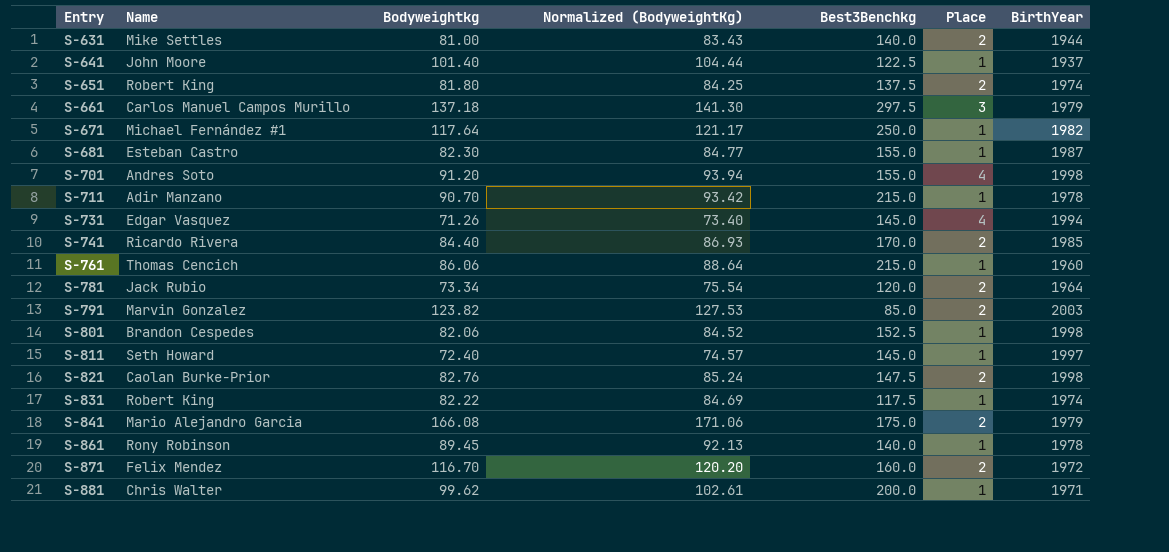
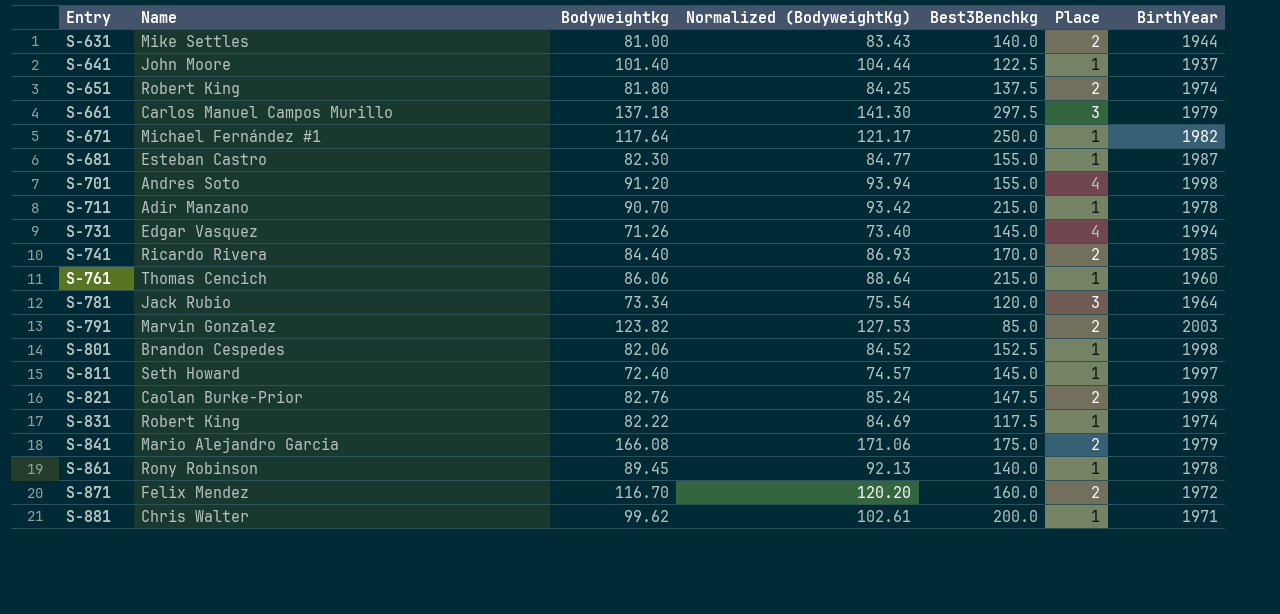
S-781 | Place: 2 -> 3

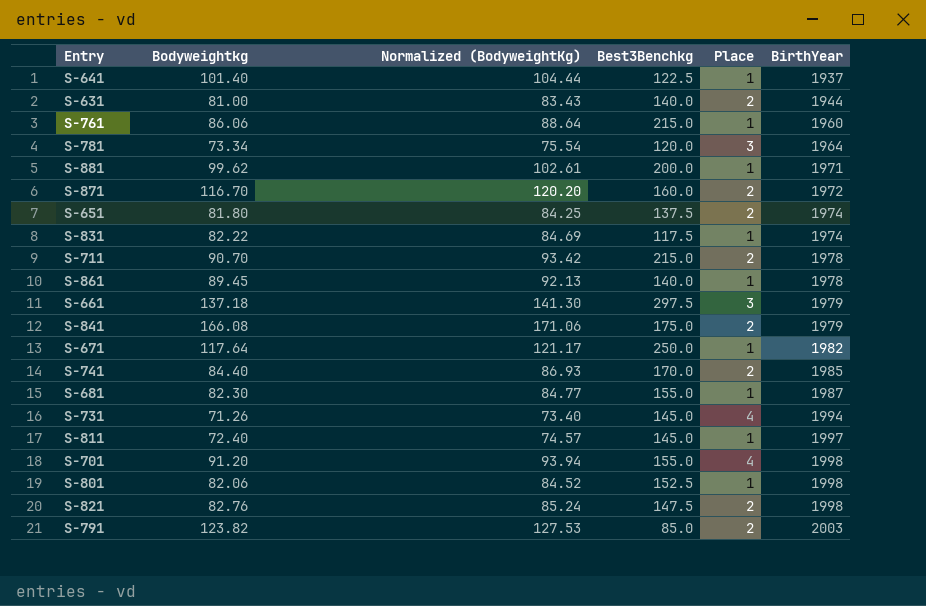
row order: Entry ascending -> BirthYear ascending
column Name | position: 2 -> none
S-711 | Place: 1 -> 2

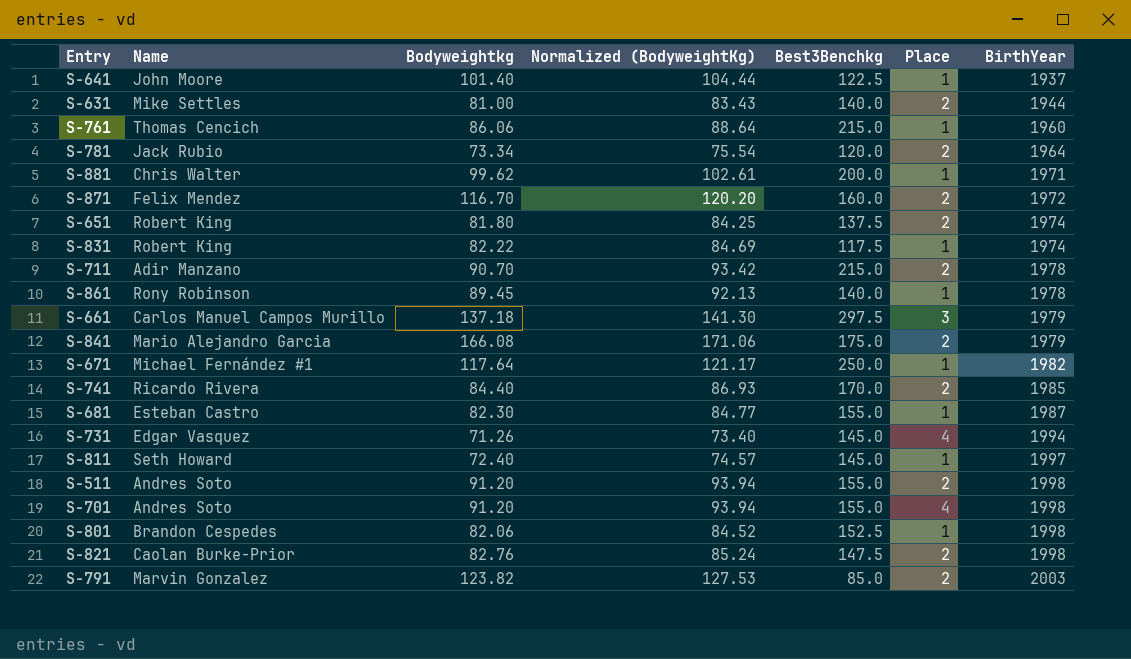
column Name | position: none -> 2
S-781 | Place: 3 -> 2
row S-511: none -> Andres Soto | 91.20 | 93.94 | 155.0 | 2 | 1998

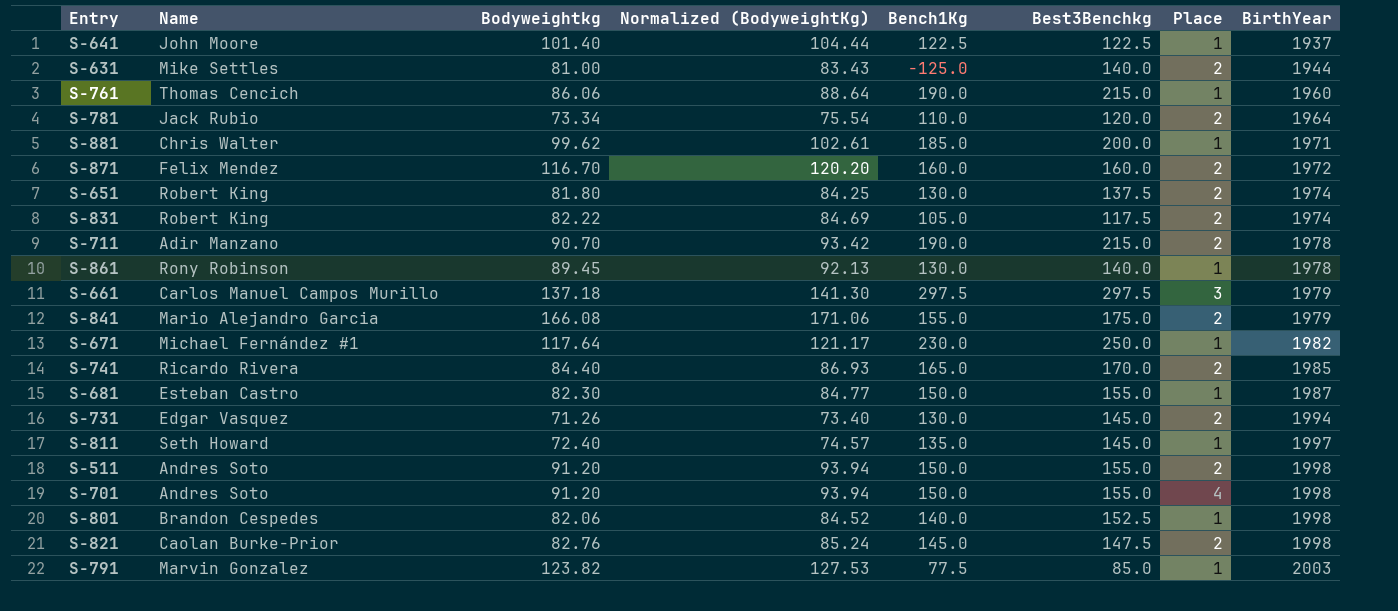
column Bench1Kg | position: none -> 5
S-831 | Place: 1 -> 2
S-731 | Place: 4 -> 2
S-791 | Place: 2 -> 1

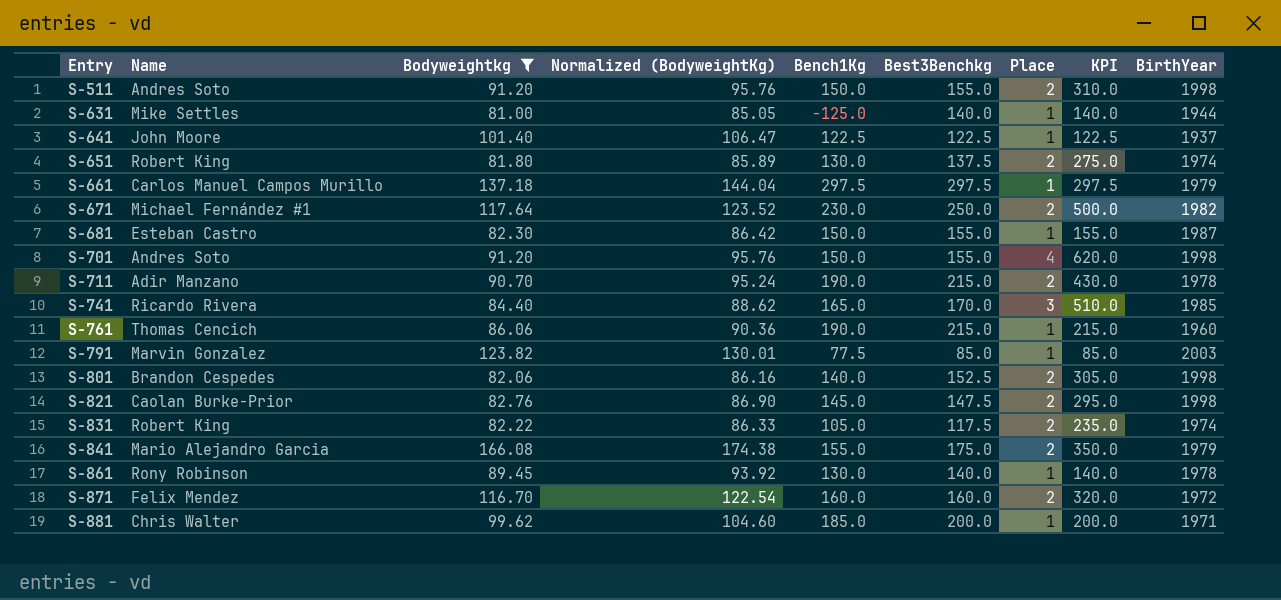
filter: none -> Bodyweightkg >= 81.00
row order: BirthYear ascending -> Entry ascending
column Normalized (BodyweightKg) | formula: [Bodyweightkg] * 1.03 -> [Bodyweightkg] * 1.05
column KPI | formula: none -> [Best3Benchkg] * [Place]
S-631 | Place: 2 -> 1
S-661 | Place: 3 -> 1
S-671 | Place: 1 -> 2
S-741 | Place: 2 -> 3
S-801 | Place: 1 -> 2

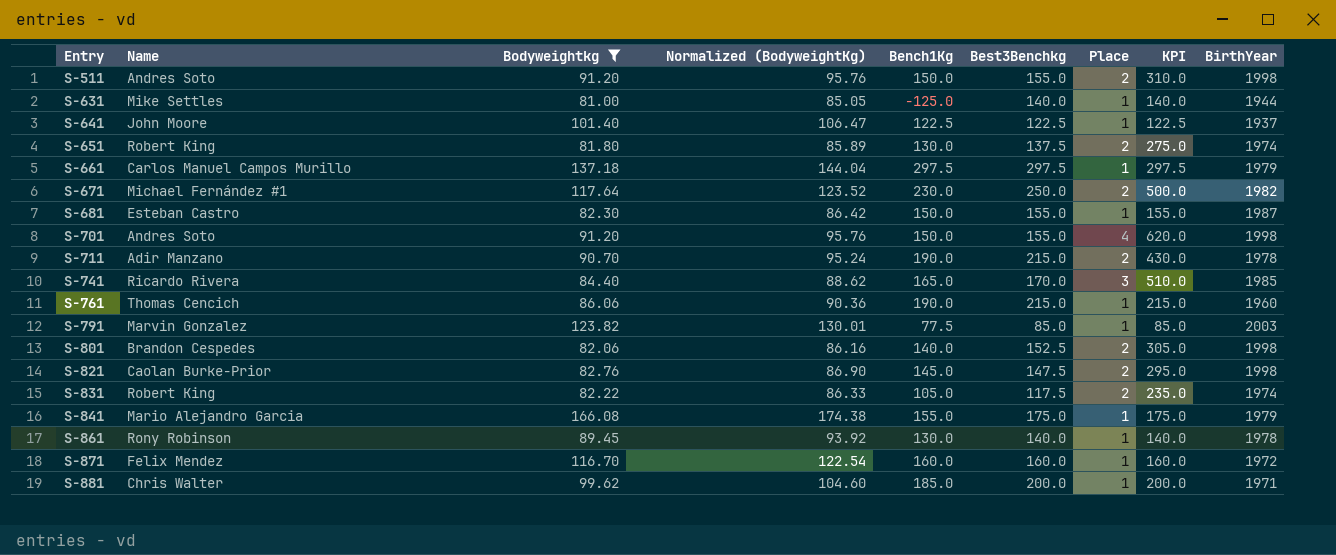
S-841 | Place: 2 -> 1
S-841 | KPI: 350.0 -> 175.0
S-871 | Place: 2 -> 1
S-871 | KPI: 320.0 -> 160.0

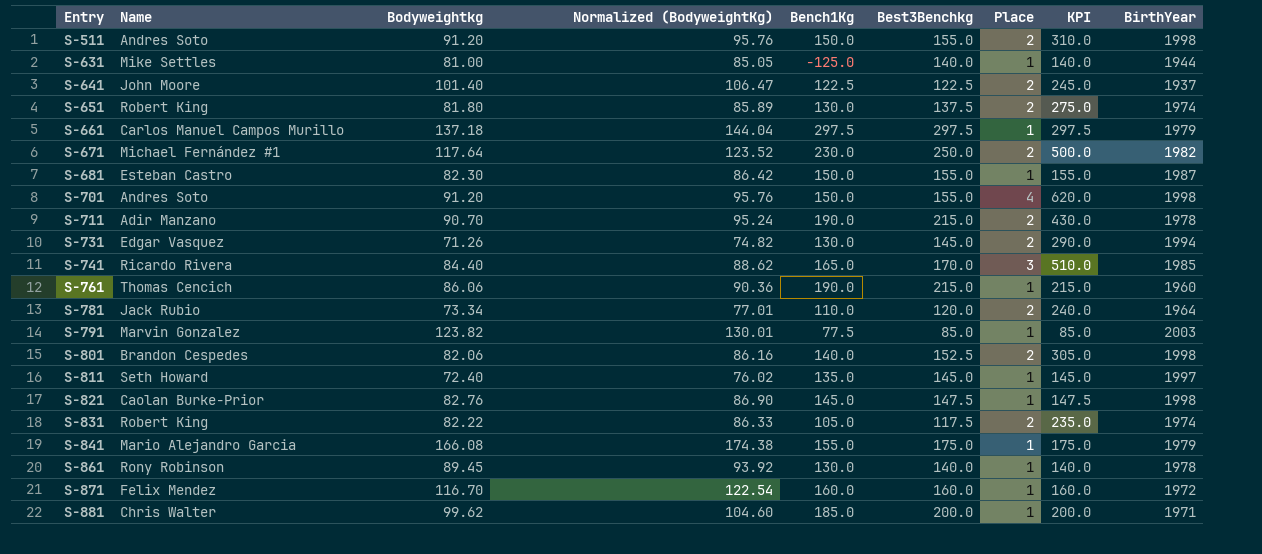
filter: Bodyweightkg >= 81.00 -> none
S-641 | Place: 1 -> 2
S-641 | KPI: 122.5 -> 245.0
S-821 | Place: 2 -> 1
S-821 | KPI: 295.0 -> 147.5

